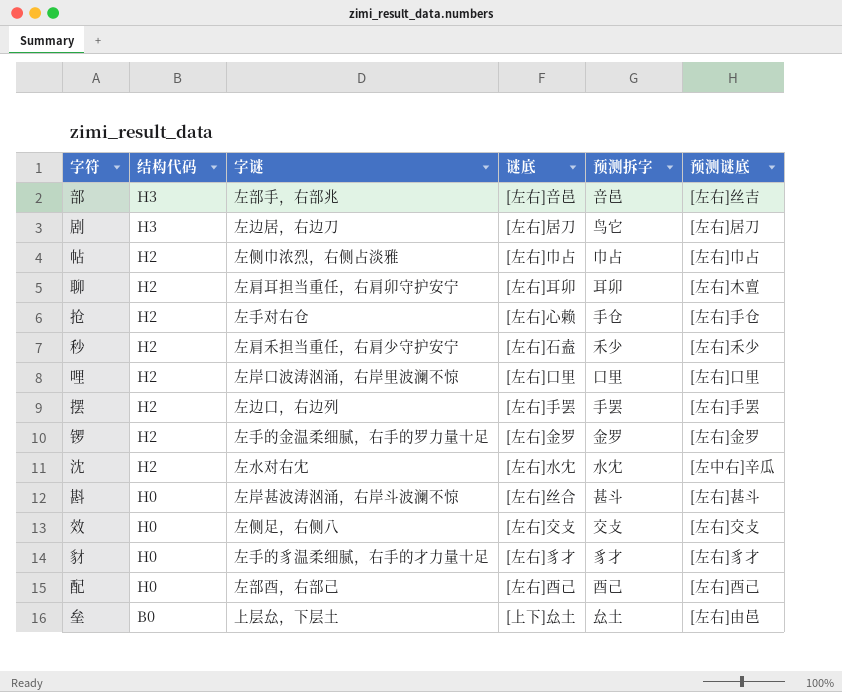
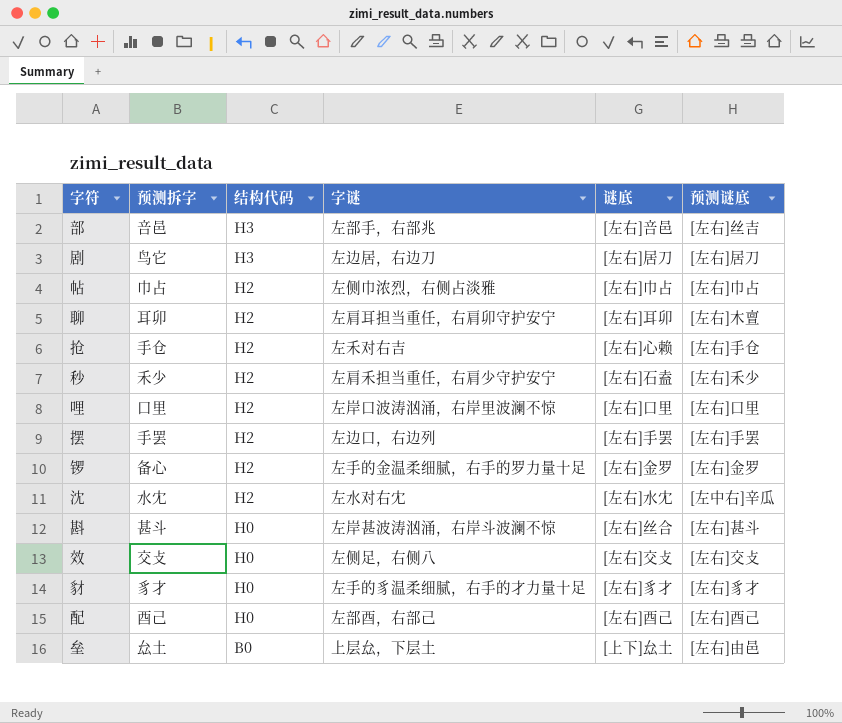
column 预测拆字 | position: 5 -> 2
抢 | 字谜: 左手对右仓 -> 左禾对右吉
锣 | 预测拆字: 金罗 -> 备心

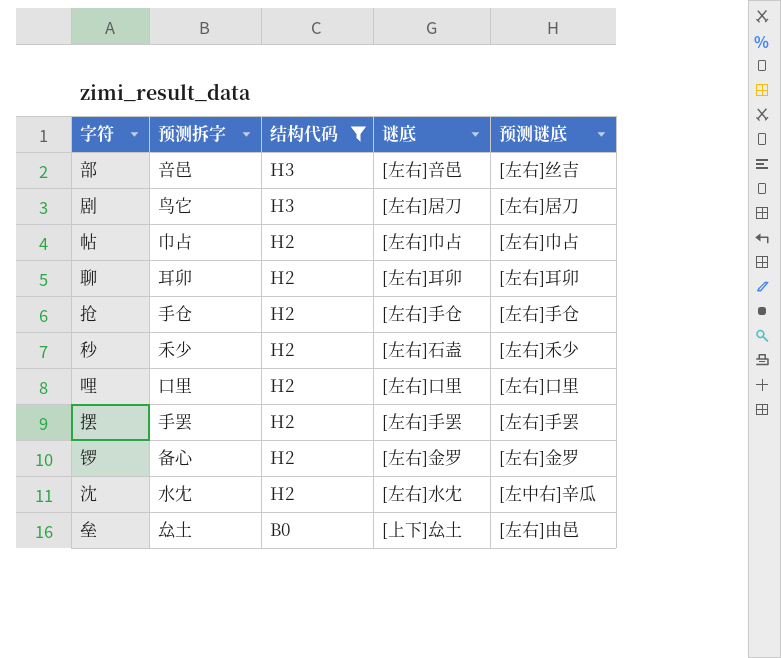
filter: none -> 结构代码 != H0
column 字谜 | position: 4 -> none
聊 | 预测谜底: [左右]木亶 -> [左右]耳卯
抢 | 谜底: [左右]心赖 -> [左右]手仓

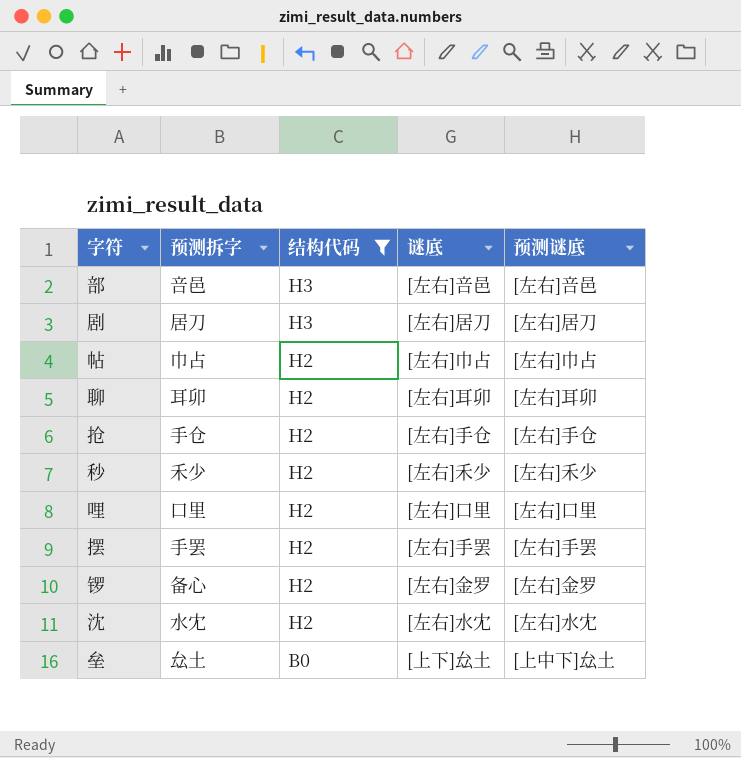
部 | 预测谜底: [左右]丝吉 -> [左右]咅邑
剧 | 预测拆字: 鸟它 -> 居刀
秒 | 谜底: [左右]石盍 -> [左右]禾少
沈 | 预测谜底: [左中右]辛瓜 -> [左右]水冘
垒 | 预测谜底: [左右]由邑 -> [上中下]厽土

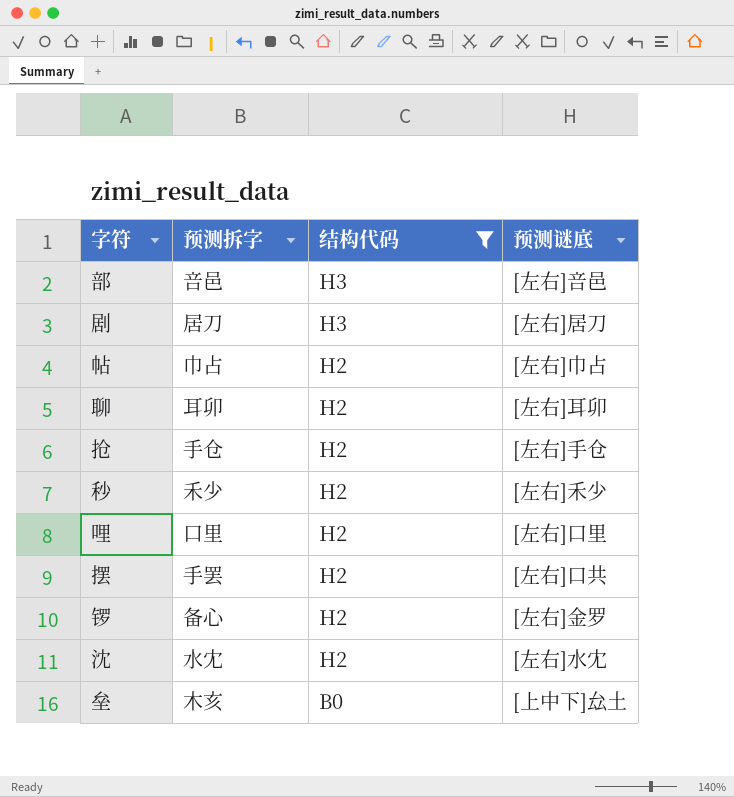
column 谜底 | position: 4 -> none
摆 | 预测谜底: [左右]手罢 -> [左右]口共
垒 | 预测拆字: 厽土 -> 木亥

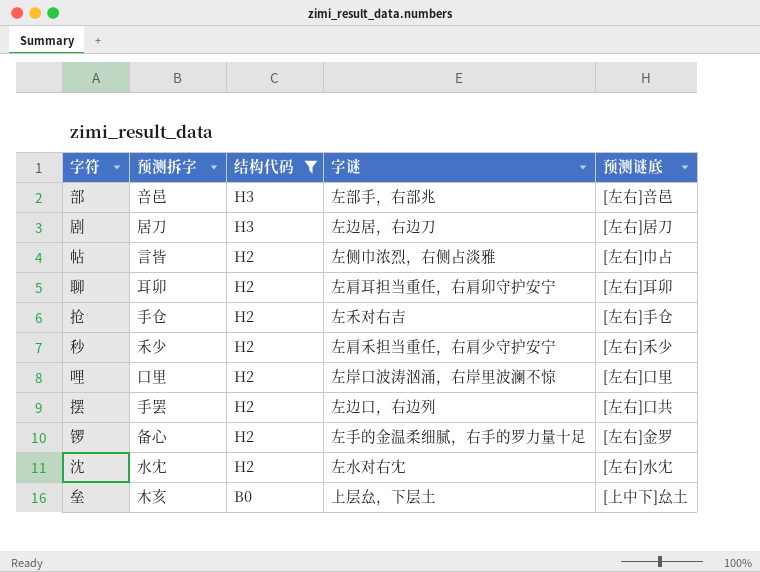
column 字谜 | position: none -> 4
帖 | 预测拆字: 巾占 -> 言皆

